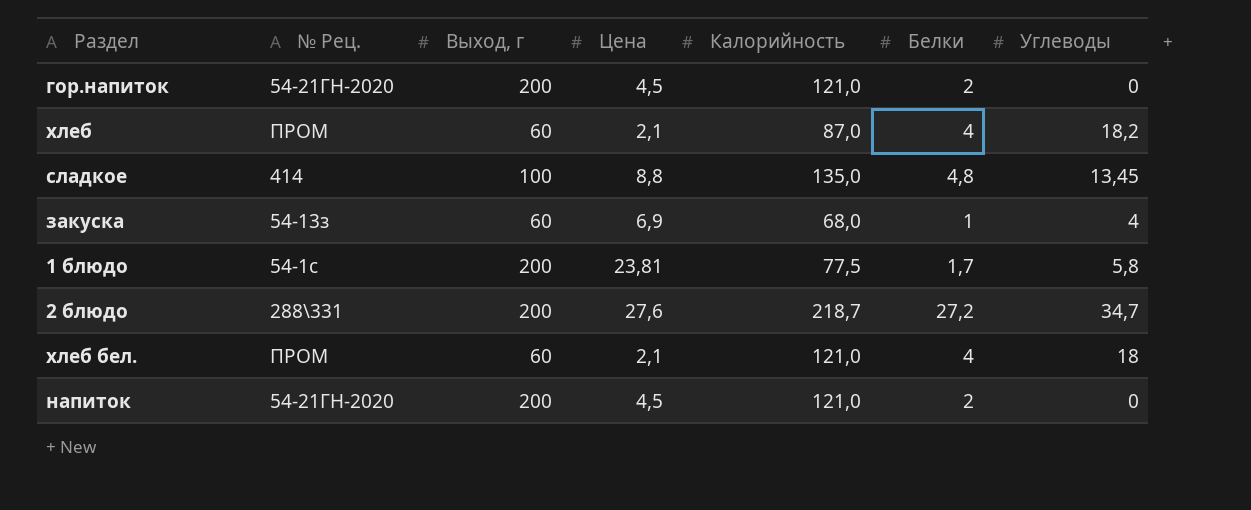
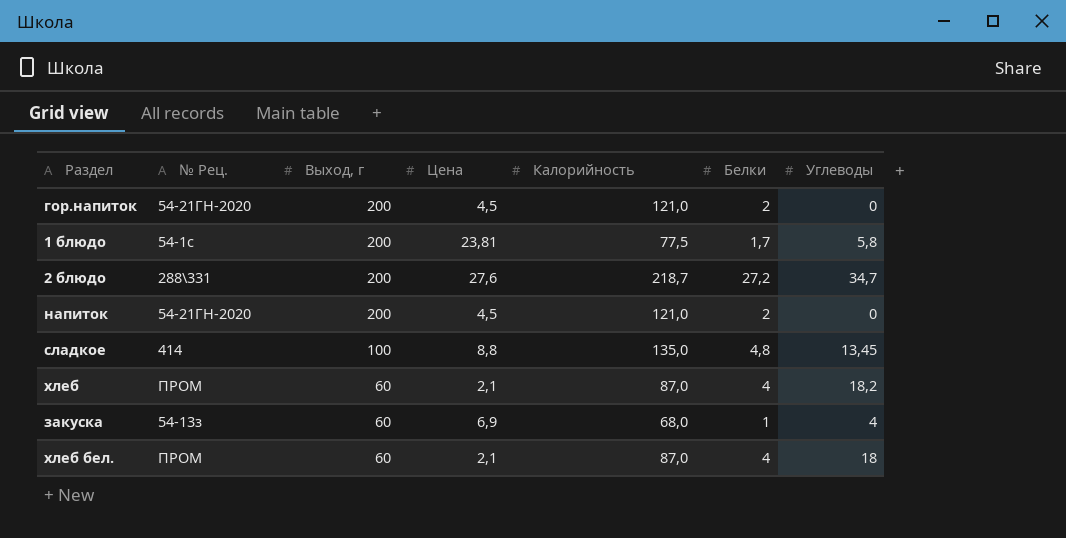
row order: none -> Выход, г descending
хлеб бел. | Калорийность: 121,0 -> 87,0

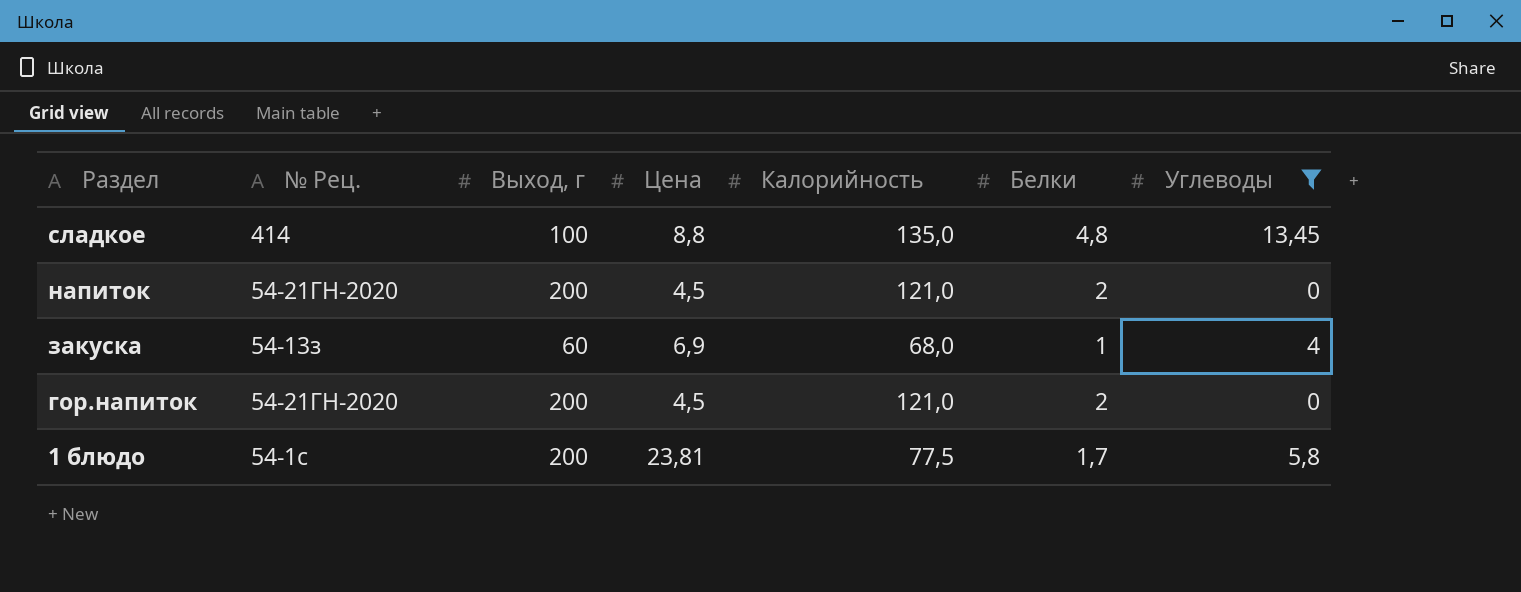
filter: none -> Углеводы <= 13,45
row order: Выход, г descending -> Раздел descending

